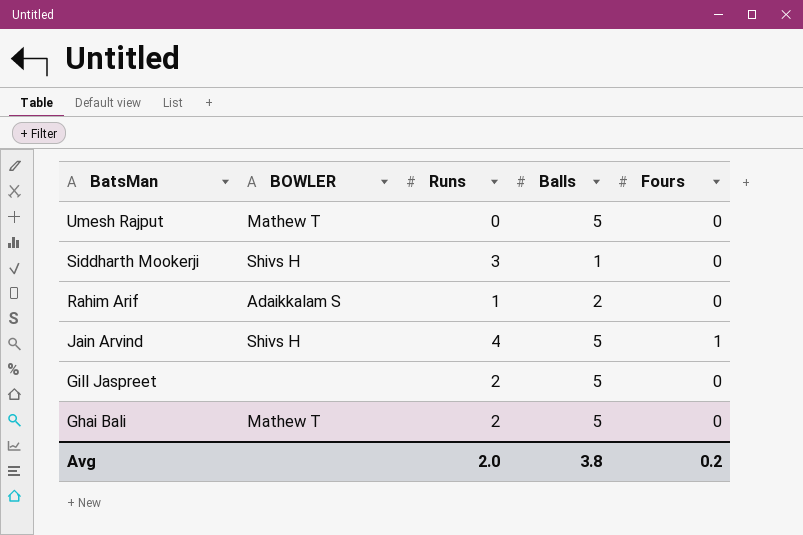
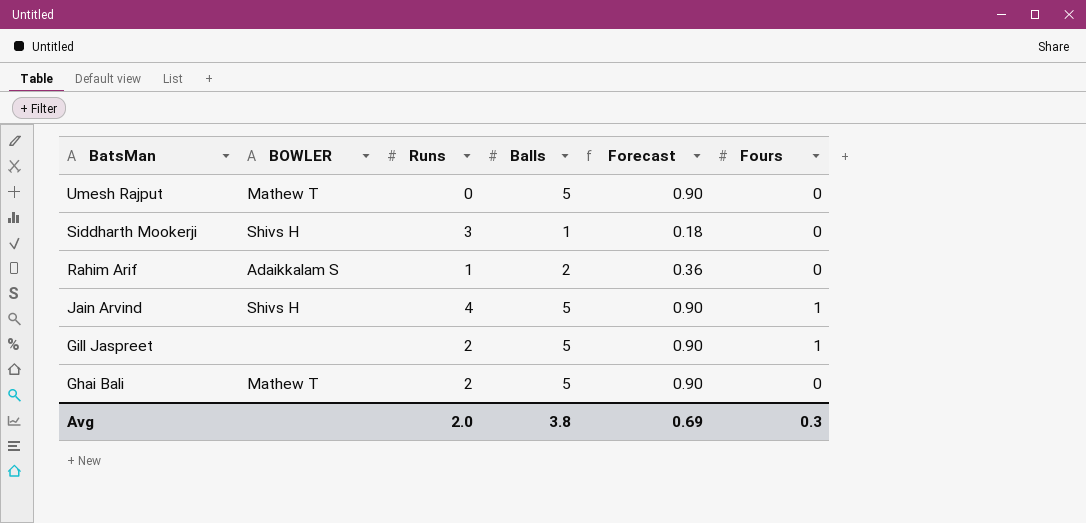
column Forecast | formula: none -> [Balls] * 0.18
Gill Jaspreet | Fours: 0 -> 1
Avg | Fours: 0.2 -> 0.3

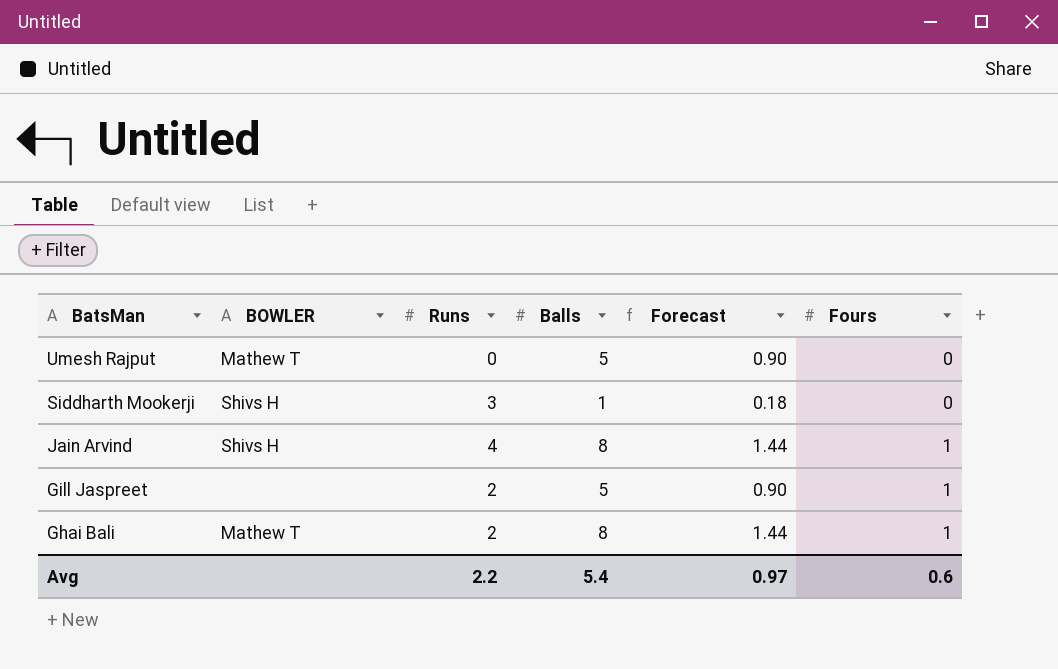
row Rahim Arif: Adaikkalam S | 1 | 2 | 0.36 | 0 -> none
Jain Arvind | Balls: 5 -> 8
Jain Arvind | Forecast: 0.90 -> 1.44
Ghai Bali | Balls: 5 -> 8
Ghai Bali | Forecast: 0.90 -> 1.44
Ghai Bali | Fours: 0 -> 1
Avg | Runs: 2.0 -> 2.2
Avg | Balls: 3.8 -> 5.4
Avg | Forecast: 0.69 -> 0.97
Avg | Fours: 0.3 -> 0.6

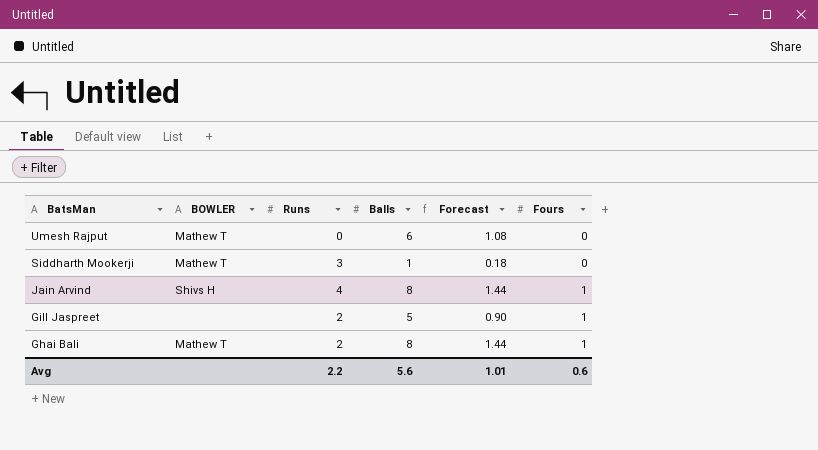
Umesh Rajput | Balls: 5 -> 6
Umesh Rajput | Forecast: 0.90 -> 1.08
Siddharth Mookerji | BOWLER: Shivs H -> Mathew T
Avg | Balls: 5.4 -> 5.6
Avg | Forecast: 0.97 -> 1.01

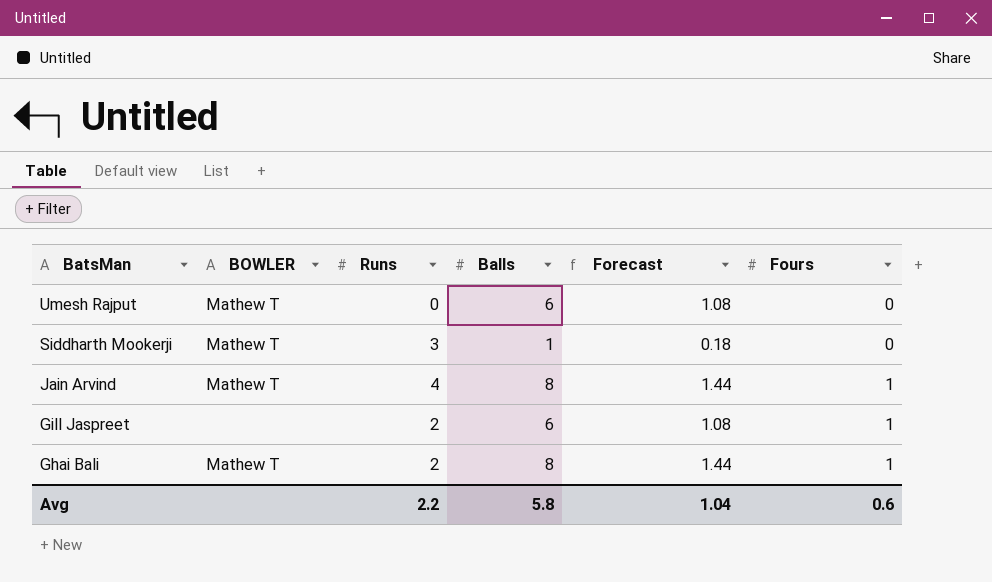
Jain Arvind | BOWLER: Shivs H -> Mathew T
Gill Jaspreet | Balls: 5 -> 6
Gill Jaspreet | Forecast: 0.90 -> 1.08
Avg | Balls: 5.6 -> 5.8
Avg | Forecast: 1.01 -> 1.04

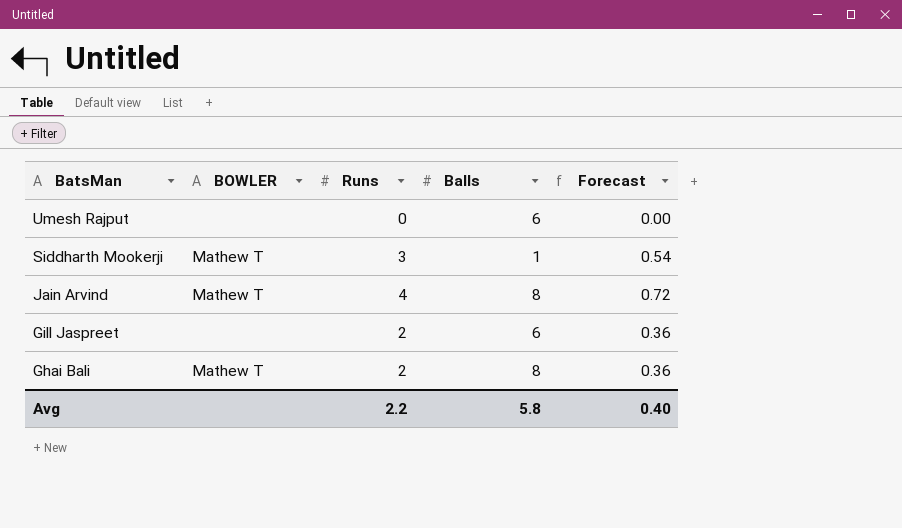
column Fours | position: 6 -> none
column Forecast | formula: [Balls] * 0.18 -> [Runs] * 0.18
Umesh Rajput | BOWLER: Mathew T -> none
Avg | Forecast: 1.04 -> 0.40

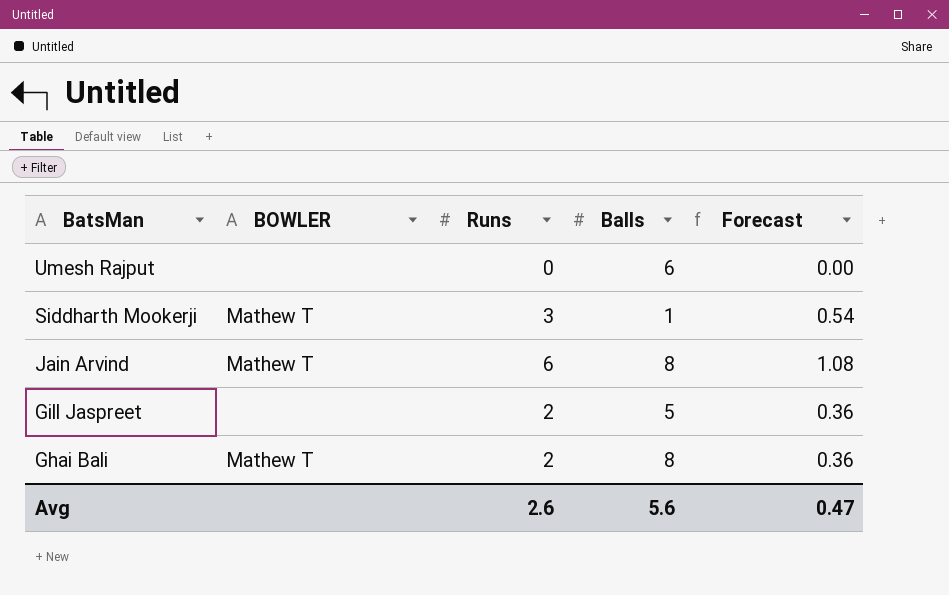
Jain Arvind | Runs: 4 -> 6
Jain Arvind | Forecast: 0.72 -> 1.08
Gill Jaspreet | Balls: 6 -> 5
Avg | Runs: 2.2 -> 2.6
Avg | Balls: 5.8 -> 5.6
Avg | Forecast: 0.40 -> 0.47

